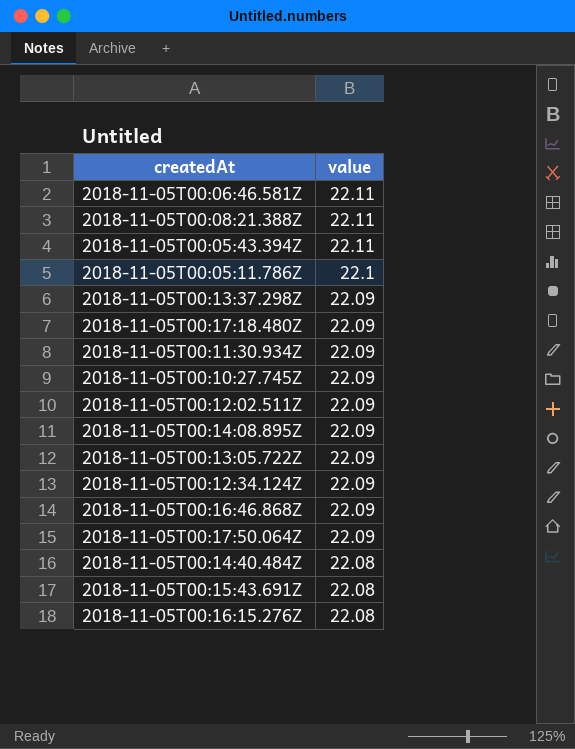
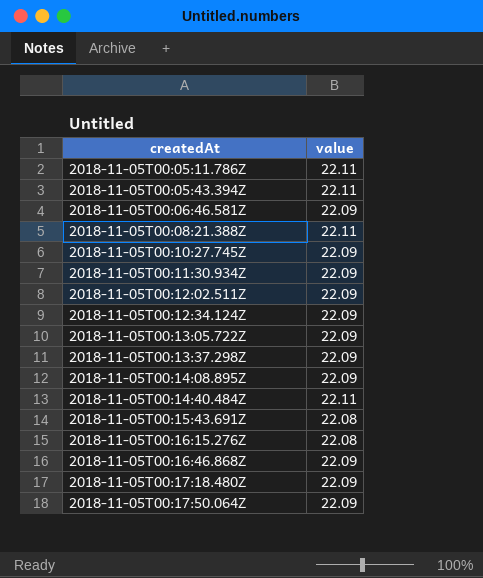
row order: value descending -> createdAt ascending
2018-11-05T00:05:11.786Z | value: 22.1 -> 22.11
2018-11-05T00:06:46.581Z | value: 22.11 -> 22.09
2018-11-05T00:14:40.484Z | value: 22.08 -> 22.11

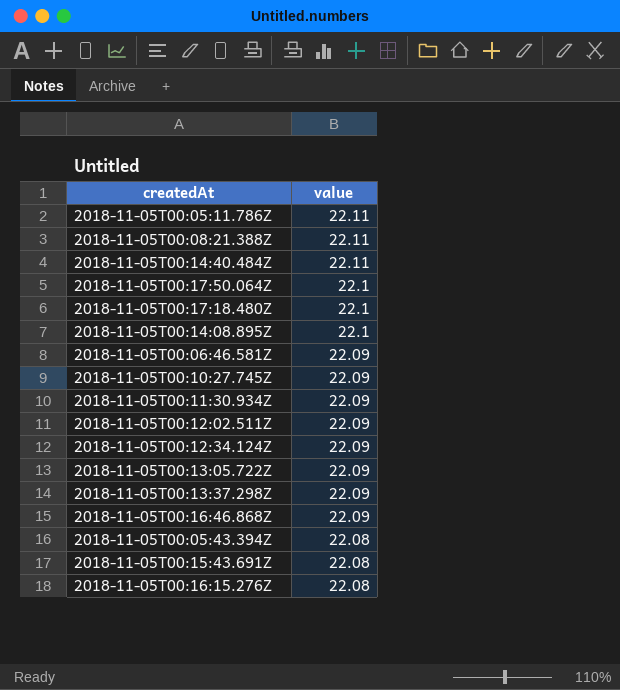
row order: createdAt ascending -> value descending
2018-11-05T00:17:50.064Z | value: 22.09 -> 22.1
2018-11-05T00:17:18.480Z | value: 22.09 -> 22.1
2018-11-05T00:14:08.895Z | value: 22.09 -> 22.1
2018-11-05T00:05:43.394Z | value: 22.11 -> 22.08

